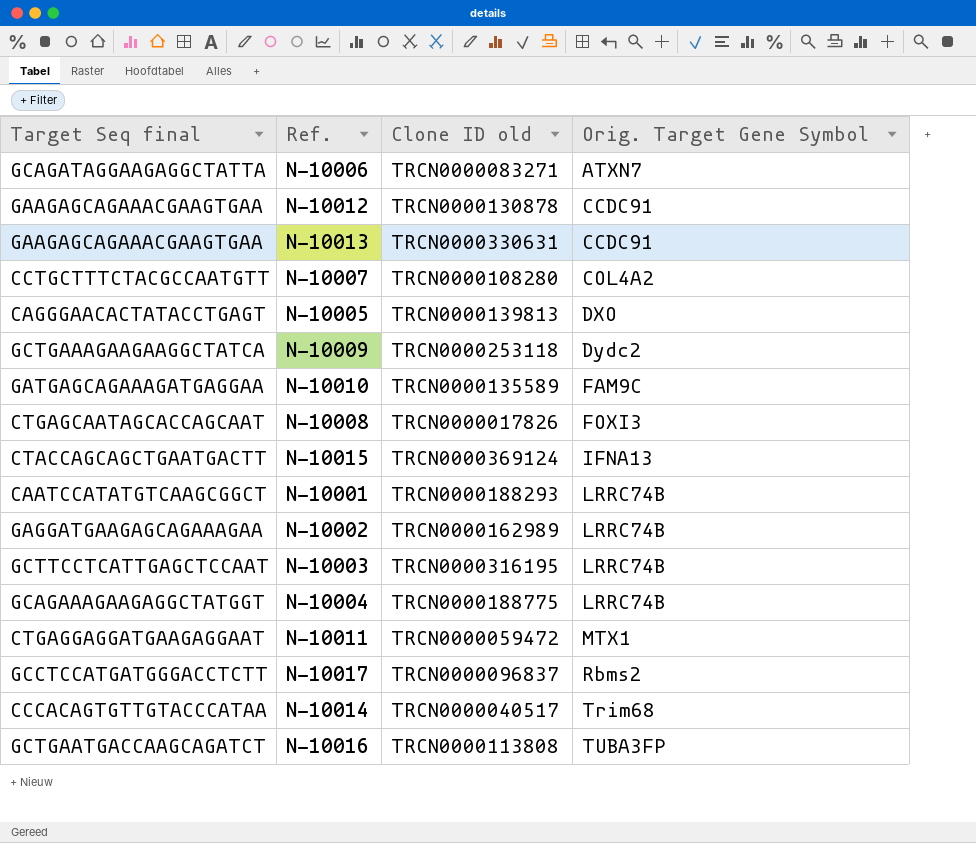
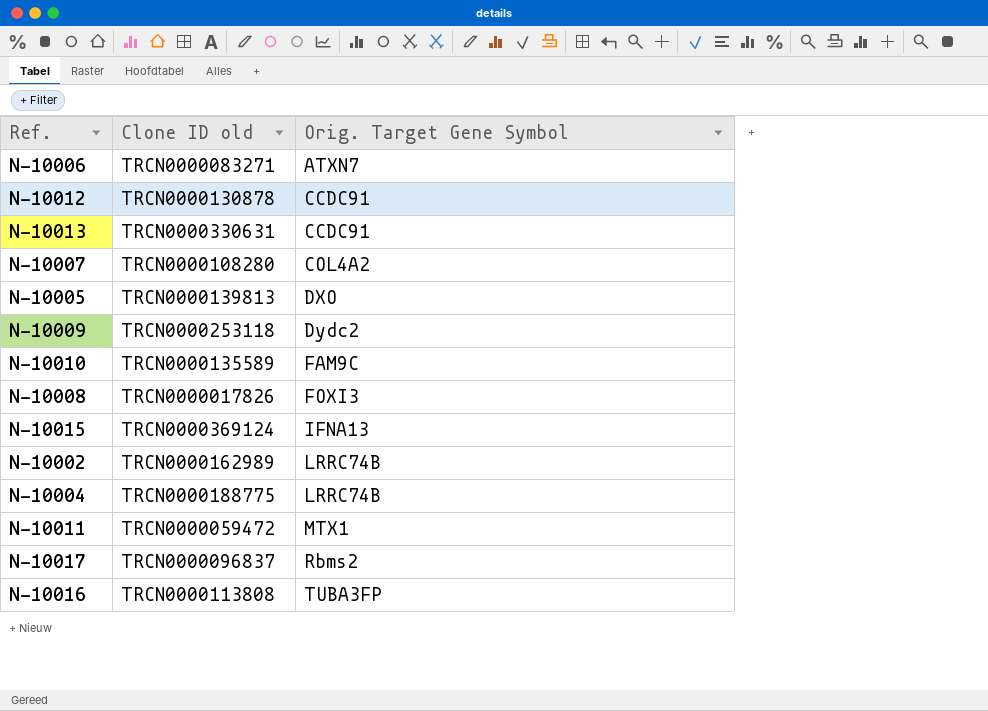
column Target Seq final | position: 1 -> none
row N-10001: CAATCCATATGTCAAGCGGCT | TRCN0000188293 | LRRC74B -> none
row N-10003: GCTTCCTCATTGAGCTCCAAT | TRCN0000316195 | LRRC74B -> none
row N-10014: CCCACAGTGTTGTACCCATAA | TRCN0000040517 | Trim68 -> none

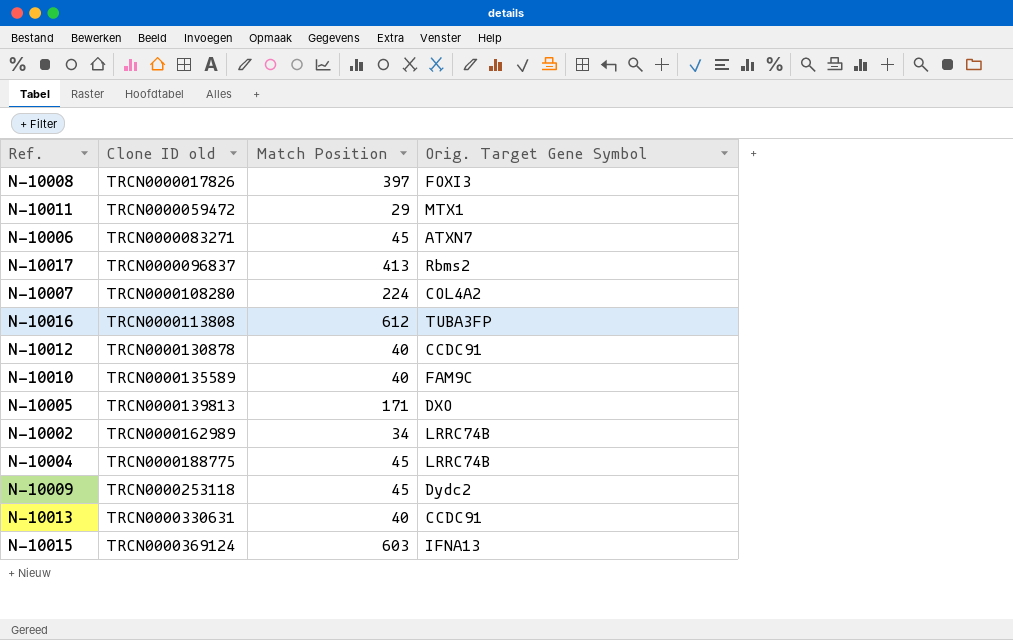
row order: Orig. Target Gene Symbol ascending -> Clone ID old ascending
column Match Position | position: none -> 3

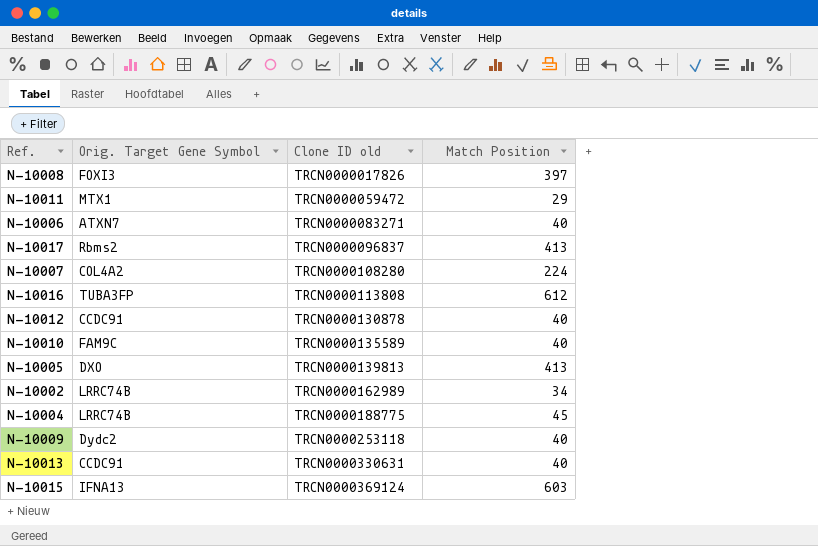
column Orig. Target Gene Symbol | position: 4 -> 2
N-10006 | Match Position: 45 -> 40
N-10005 | Match Position: 171 -> 413
N-10009 | Match Position: 45 -> 40

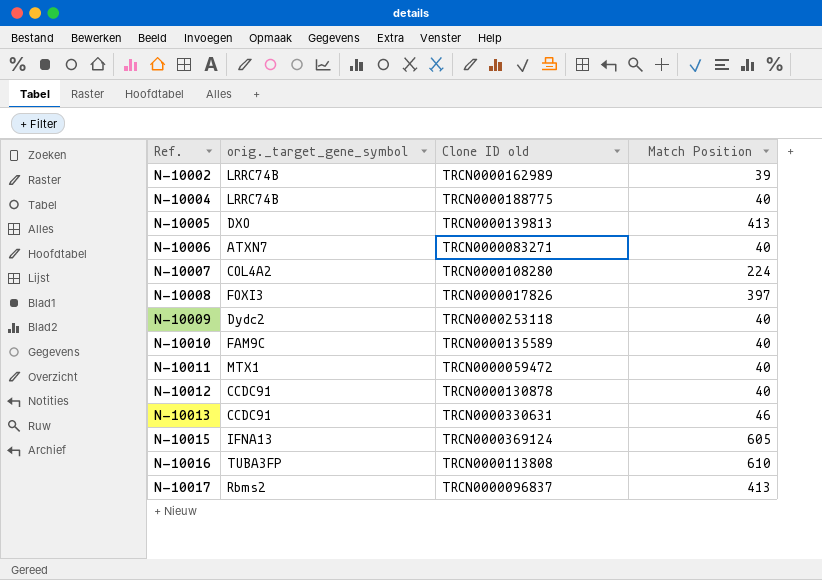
row order: Clone ID old ascending -> Ref. ascending
column name: Orig. Target Gene Symbol -> orig._target_gene_symbol
N-10002 | Match Position: 34 -> 39
N-10004 | Match Position: 45 -> 40
N-10011 | Match Position: 29 -> 40
N-10013 | Match Position: 40 -> 46
N-10015 | Match Position: 603 -> 605
N-10016 | Match Position: 612 -> 610

